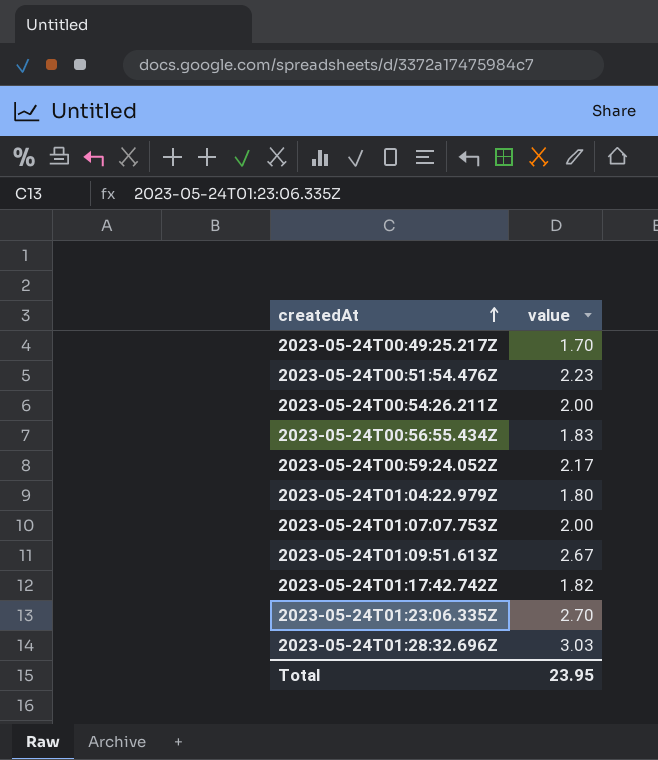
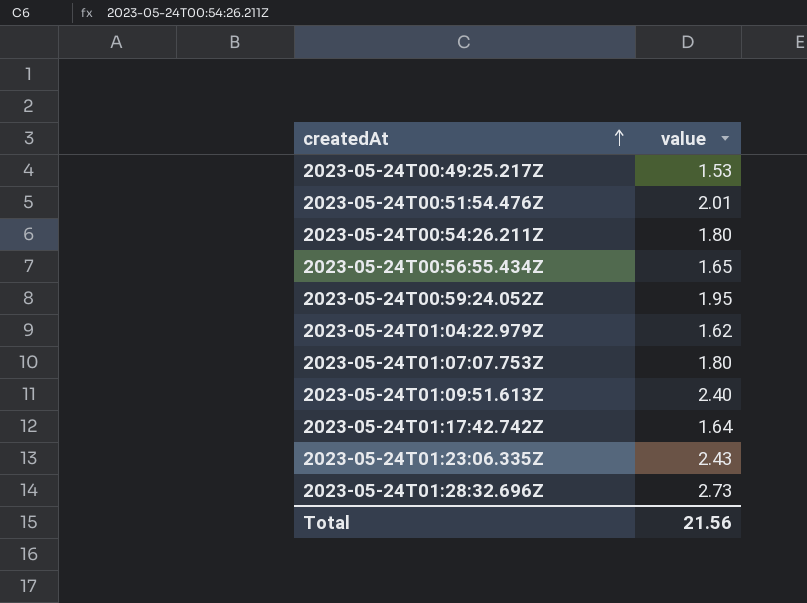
2023-05-24T00:49:25.217Z | value: 1.70 -> 1.53
2023-05-24T00:51:54.476Z | value: 2.23 -> 2.01
2023-05-24T00:54:26.211Z | value: 2.00 -> 1.80
2023-05-24T00:56:55.434Z | value: 1.83 -> 1.65
2023-05-24T00:59:24.052Z | value: 2.17 -> 1.95
2023-05-24T01:04:22.979Z | value: 1.80 -> 1.62
2023-05-24T01:07:07.753Z | value: 2.00 -> 1.80
2023-05-24T01:09:51.613Z | value: 2.67 -> 2.40
2023-05-24T01:17:42.742Z | value: 1.82 -> 1.64
2023-05-24T01:23:06.335Z | value: 2.70 -> 2.43
2023-05-24T01:28:32.696Z | value: 3.03 -> 2.73
Total | value: 23.95 -> 21.56

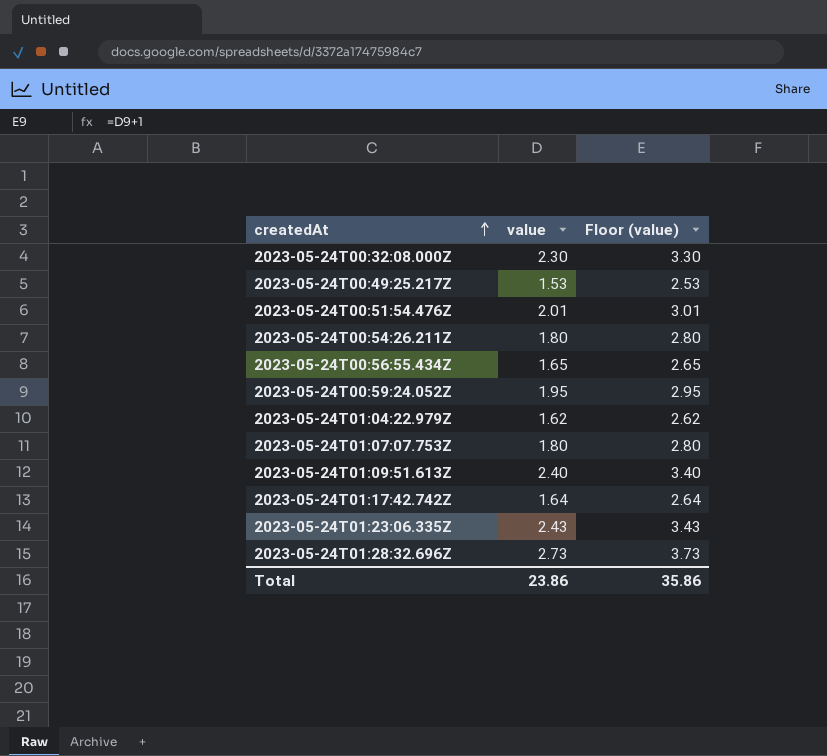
column Floor (value) | formula: none -> [value] + 1
row 2023-05-24T00:32:08.000Z: none -> 2.30 | 3.30
Total | value: 21.56 -> 23.86

